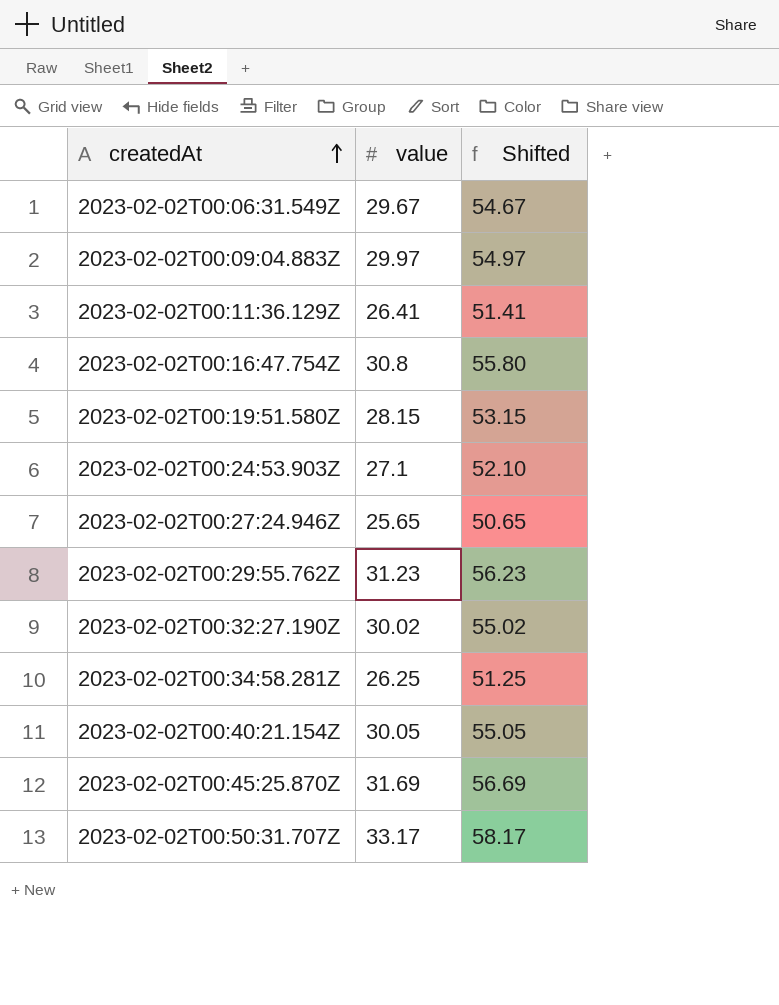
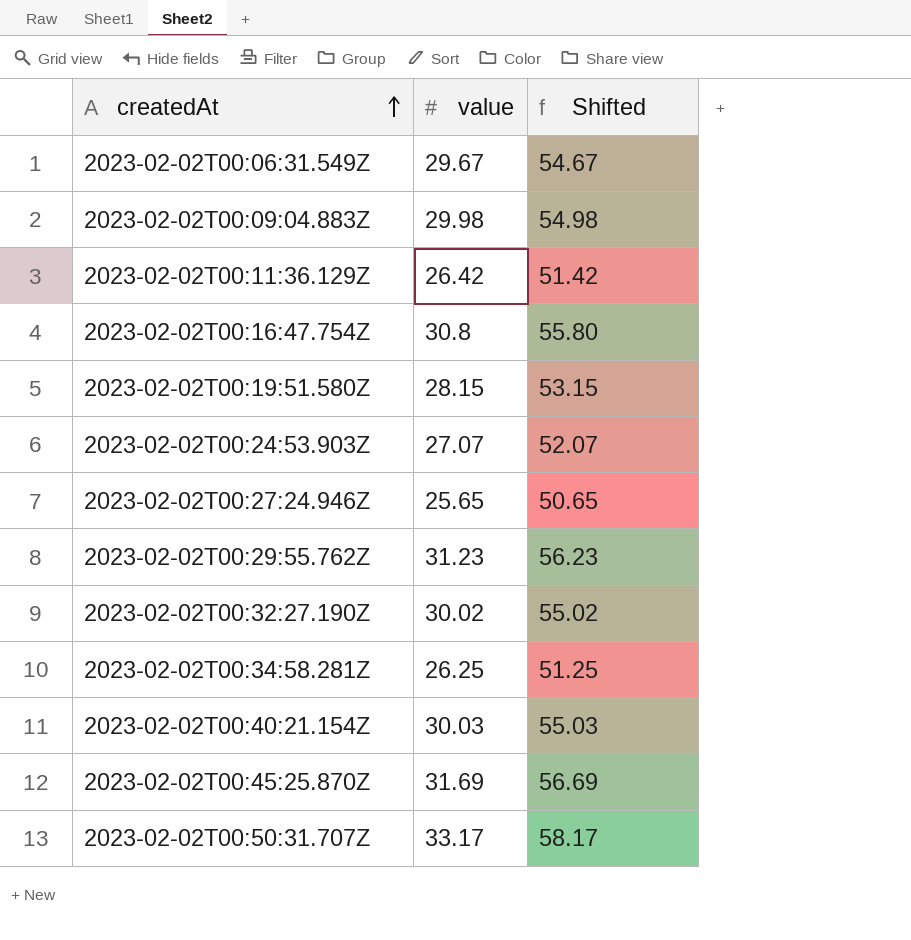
2023-02-02T00:09:04.883Z | value: 29.97 -> 29.98
2023-02-02T00:09:04.883Z | Shifted: 54.97 -> 54.98
2023-02-02T00:11:36.129Z | value: 26.41 -> 26.42
2023-02-02T00:11:36.129Z | Shifted: 51.41 -> 51.42
2023-02-02T00:24:53.903Z | value: 27.1 -> 27.07
2023-02-02T00:24:53.903Z | Shifted: 52.10 -> 52.07
2023-02-02T00:40:21.154Z | value: 30.05 -> 30.03
2023-02-02T00:40:21.154Z | Shifted: 55.05 -> 55.03

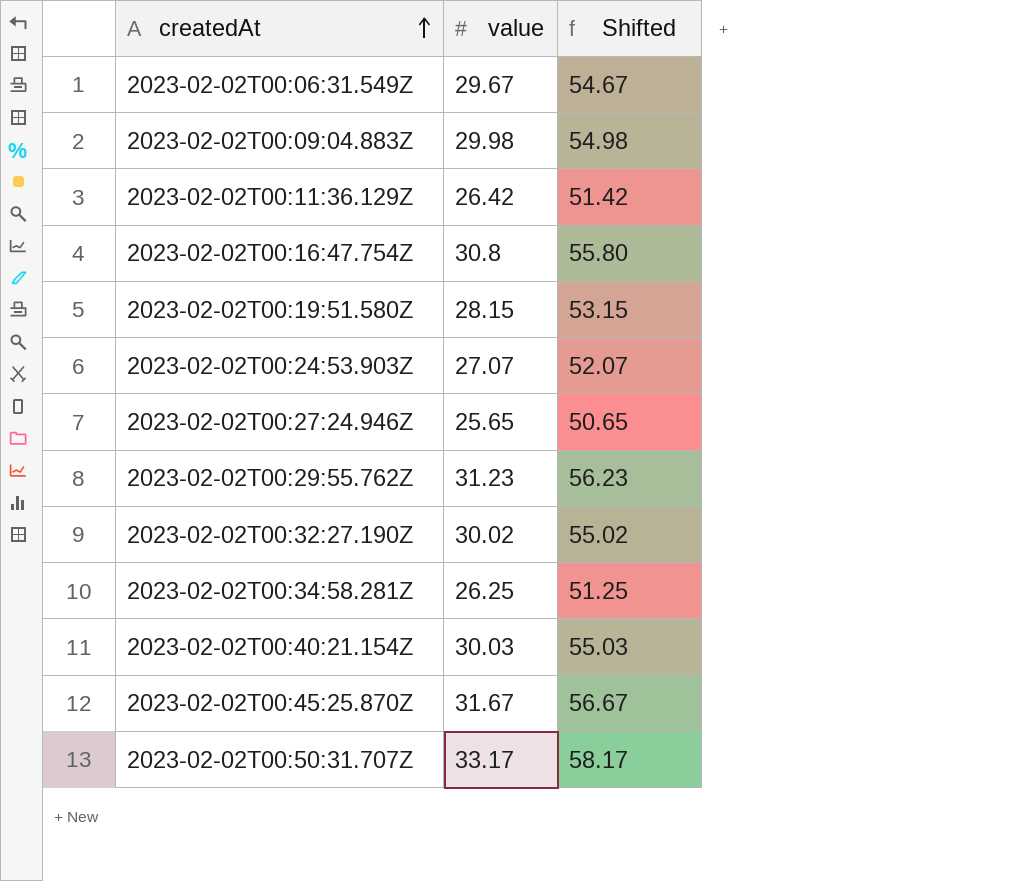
2023-02-02T00:45:25.870Z | value: 31.69 -> 31.67
2023-02-02T00:45:25.870Z | Shifted: 56.69 -> 56.67

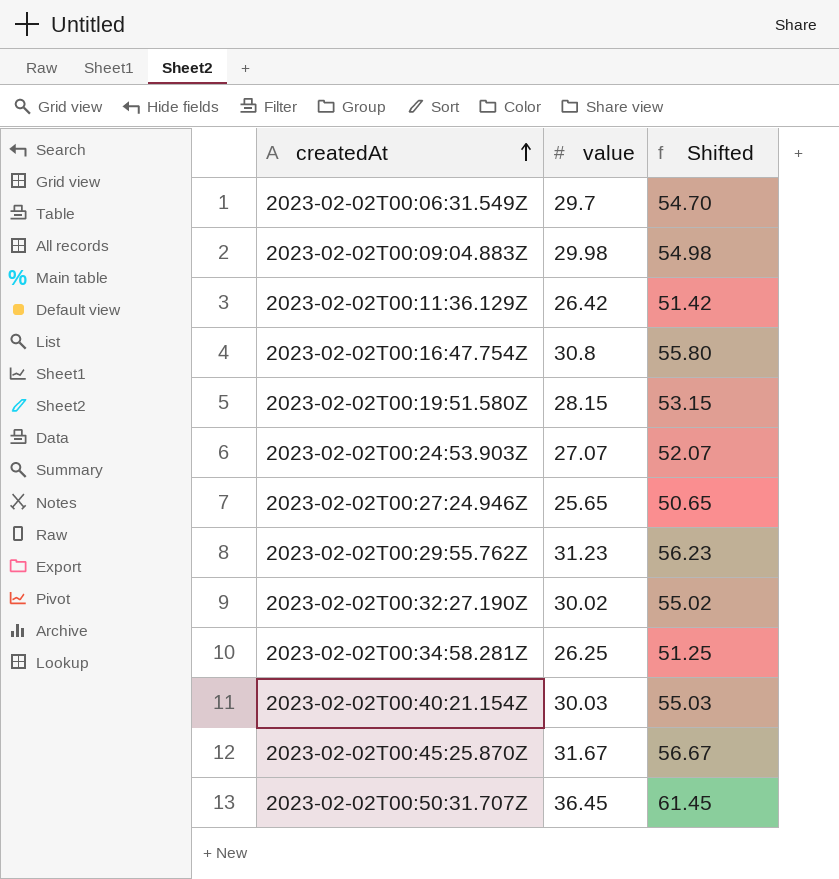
2023-02-02T00:06:31.549Z | value: 29.67 -> 29.7
2023-02-02T00:06:31.549Z | Shifted: 54.67 -> 54.70
2023-02-02T00:50:31.707Z | value: 33.17 -> 36.45
2023-02-02T00:50:31.707Z | Shifted: 58.17 -> 61.45

